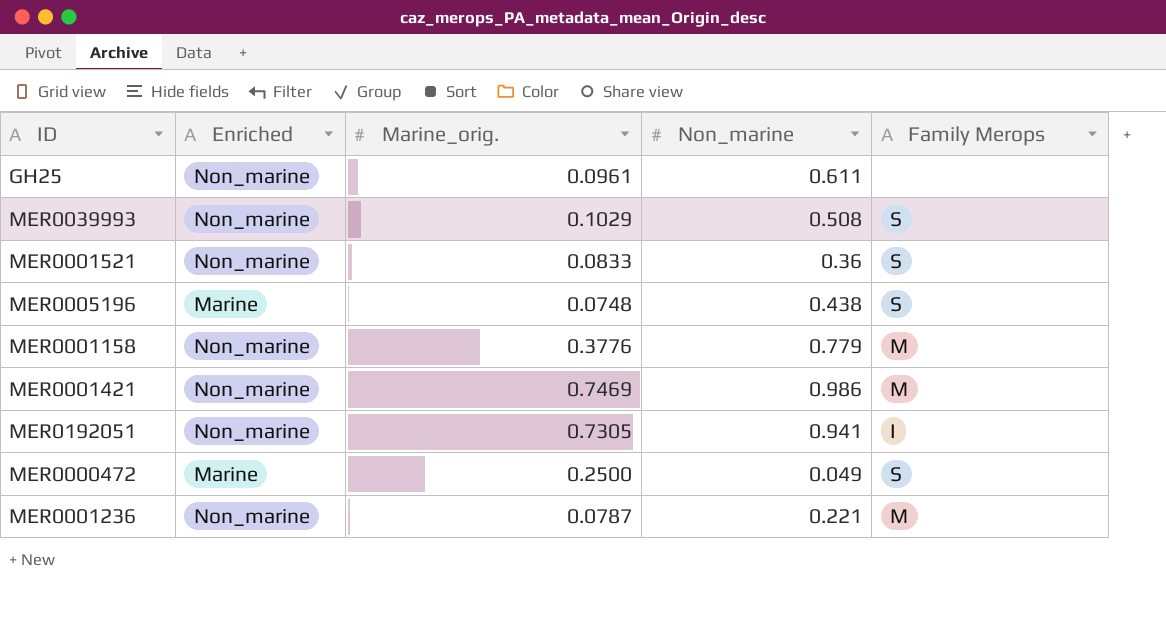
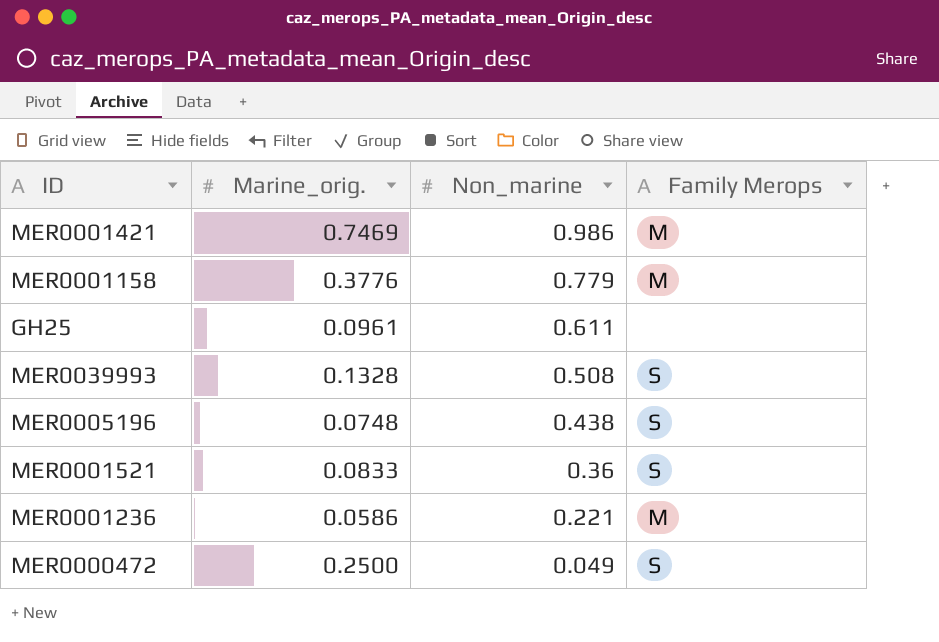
row order: none -> Non_marine descending
column Enriched | position: 2 -> none
row MER0192051: Non_marine | 0.7305 | 0.941 | I -> none
MER0039993 | Marine_orig.: 0.1029 -> 0.1328
MER0001236 | Marine_orig.: 0.0787 -> 0.0586

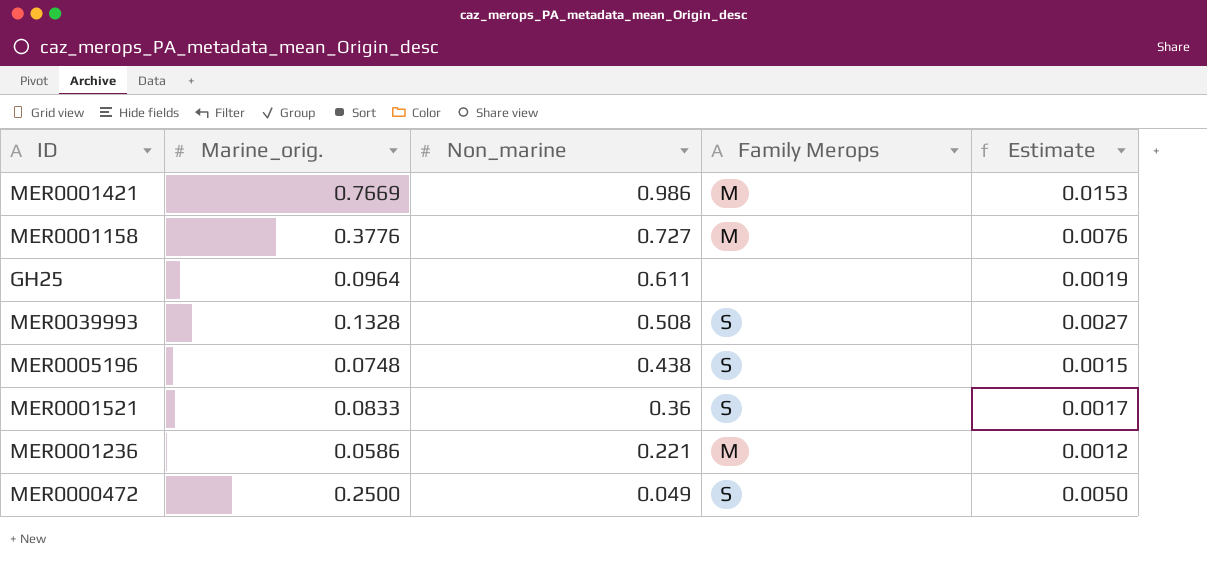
column Estimate | formula: none -> [Marine_orig.] * 0.02
MER0001421 | Marine_orig.: 0.7469 -> 0.7669
MER0001158 | Non_marine: 0.779 -> 0.727
GH25 | Marine_orig.: 0.0961 -> 0.0964

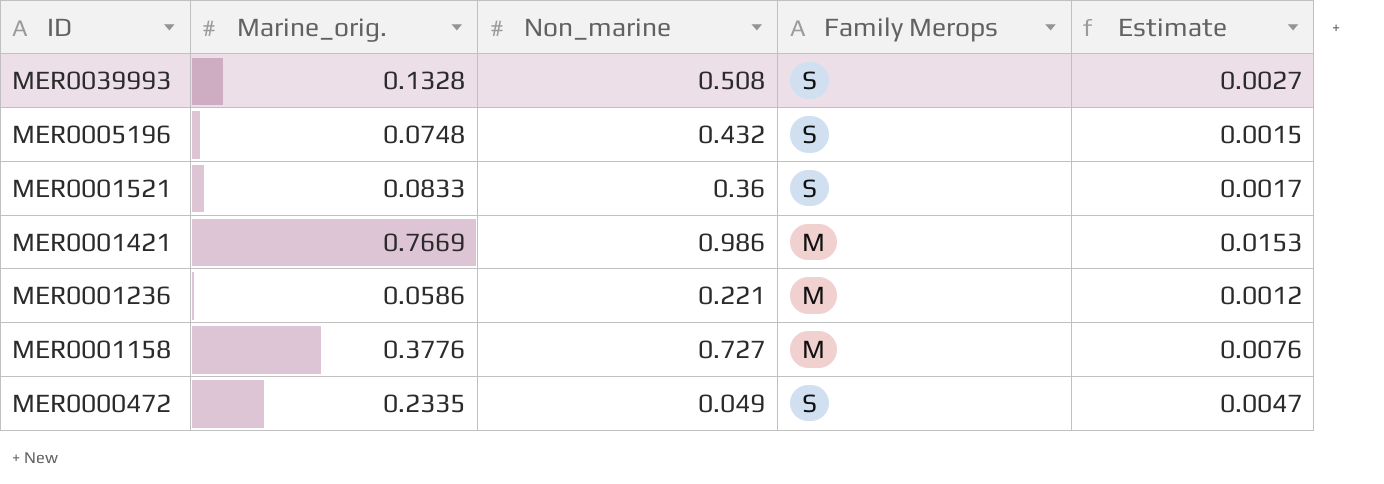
row order: Non_marine descending -> ID descending
row GH25: 0.0964 | 0.611 | none | 0.0019 -> none
MER0005196 | Non_marine: 0.438 -> 0.432
MER0000472 | Marine_orig.: 0.2500 -> 0.2335
MER0000472 | Estimate: 0.0050 -> 0.0047

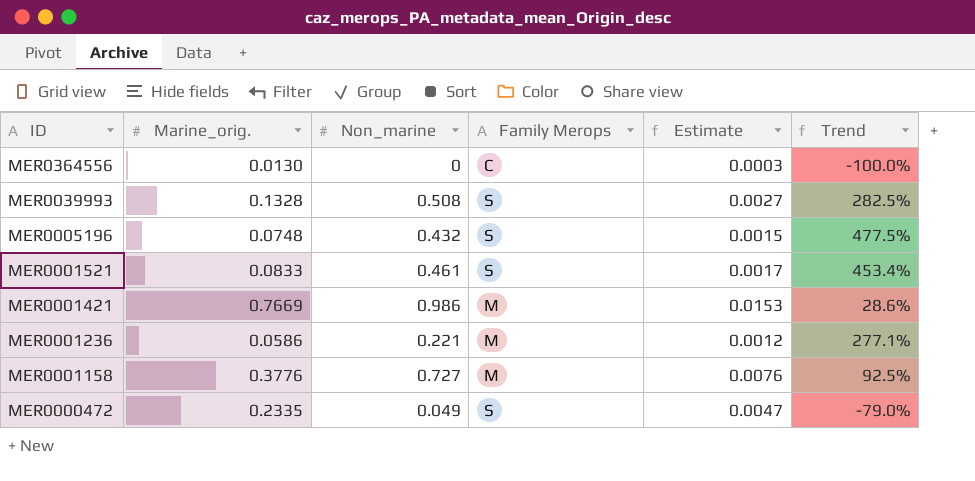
column Trend | formula: none -> ([Non_marine] - [Marine_orig.]) / [Marine_orig.]
row MER0364556: none -> 0.0130 | 0 | C | 0.0003 | -100.0%
MER0001521 | Non_marine: 0.36 -> 0.461

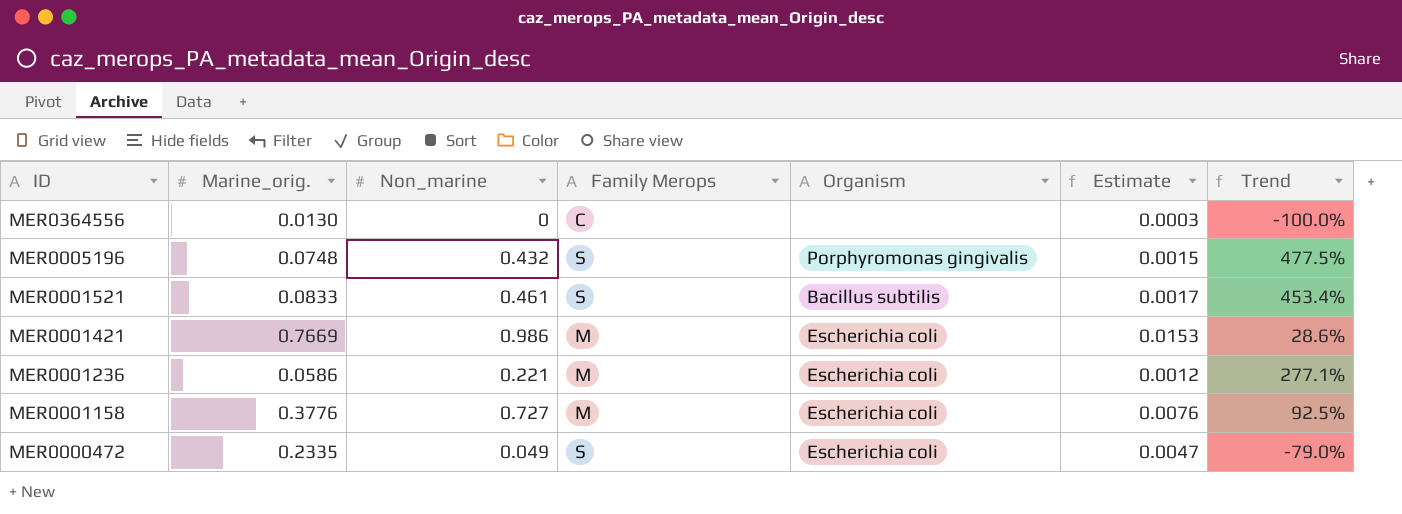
column Organism | position: none -> 5
row MER0039993: 0.1328 | 0.508 | S | 0.0027 | 282.5% -> none

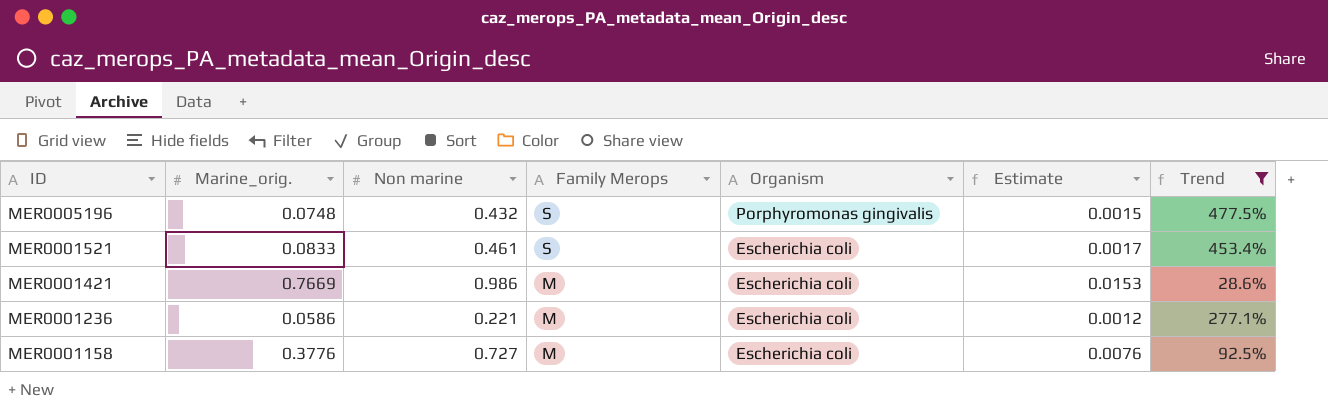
filter: none -> Trend >= 28.6%
column name: Non_marine -> Non marine
MER0001521 | Organism: Bacillus subtilis -> Escherichia coli

